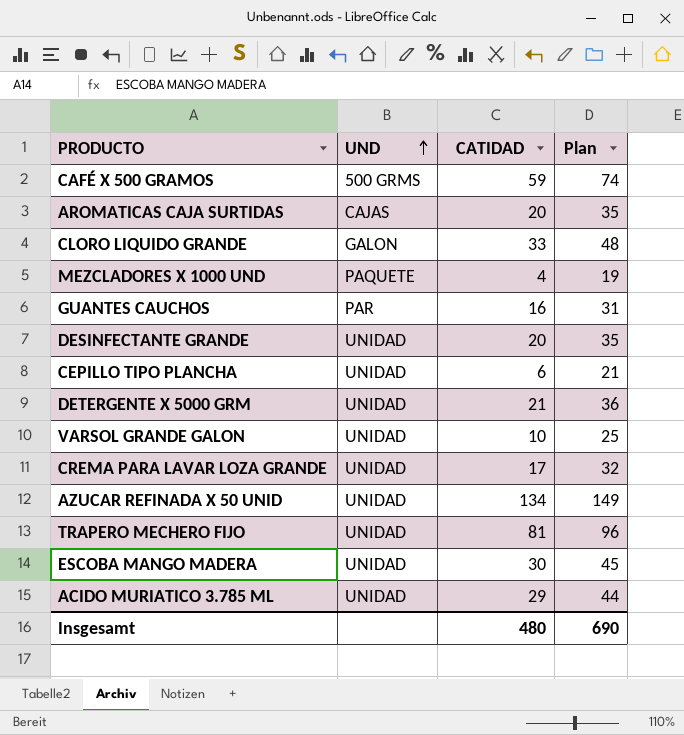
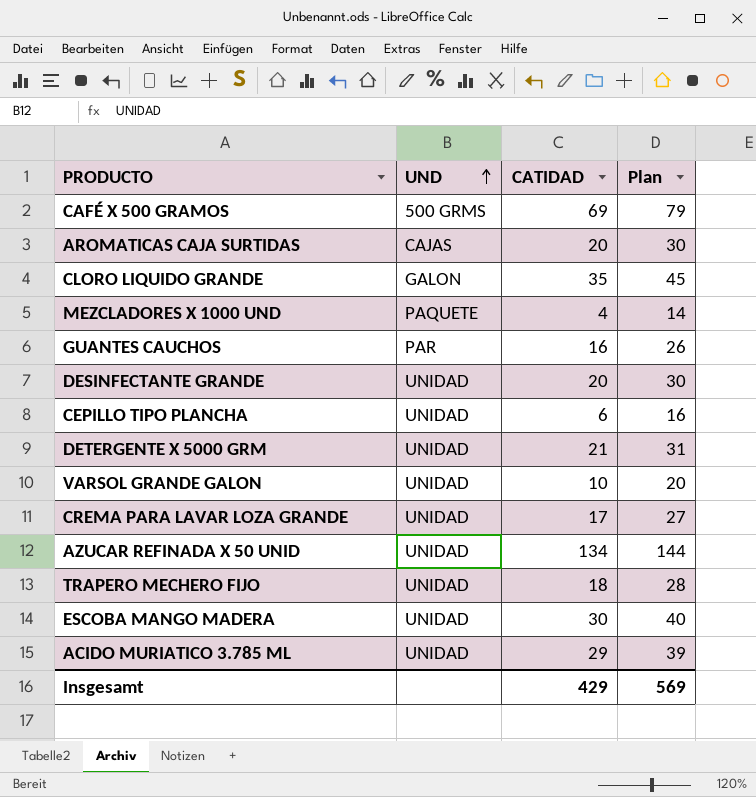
column Plan | formula: [CATIDAD] + 15 -> [CATIDAD] + 10
CAFÉ X 500 GRAMOS | CATIDAD: 59 -> 69
CLORO LIQUIDO GRANDE | CATIDAD: 33 -> 35
TRAPERO MECHERO FIJO | CATIDAD: 81 -> 18
Insgesamt | CATIDAD: 480 -> 429
Insgesamt | Plan: 690 -> 569

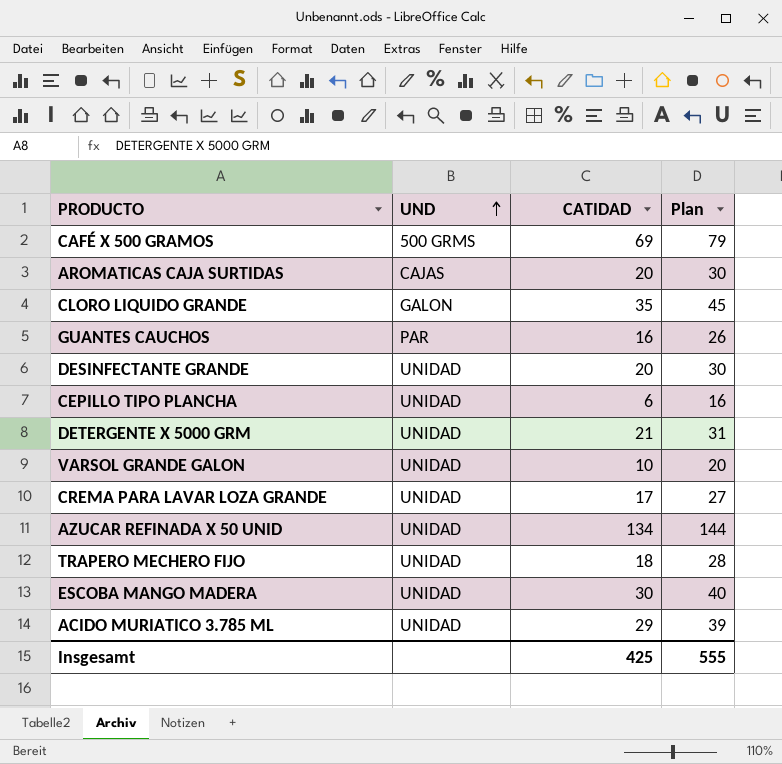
row MEZCLADORES X 1000 UND: PAQUETE | 4 | 14 -> none
Insgesamt | CATIDAD: 429 -> 425
Insgesamt | Plan: 569 -> 555

